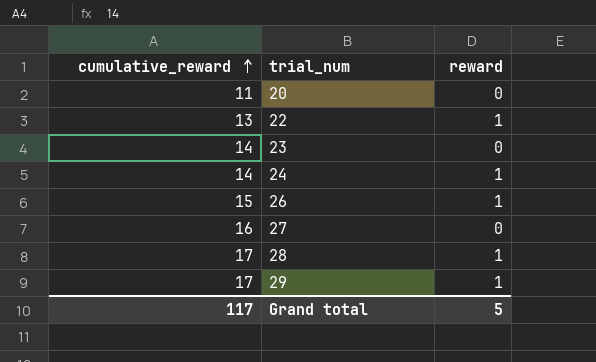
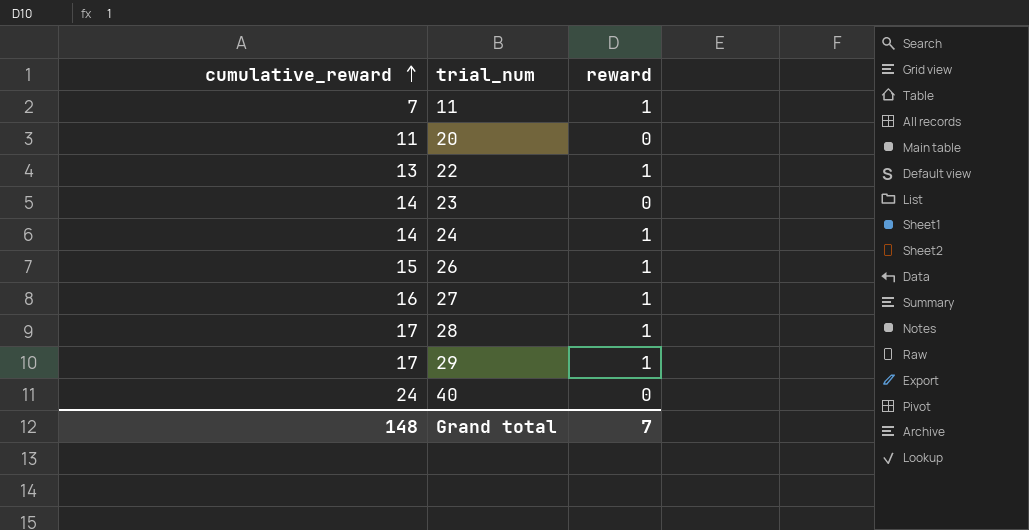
row 11: none -> 7 | 1
27 | reward: 0 -> 1
row 40: none -> 24 | 0
Grand total | cumulative_reward: 117 -> 148
Grand total | reward: 5 -> 7

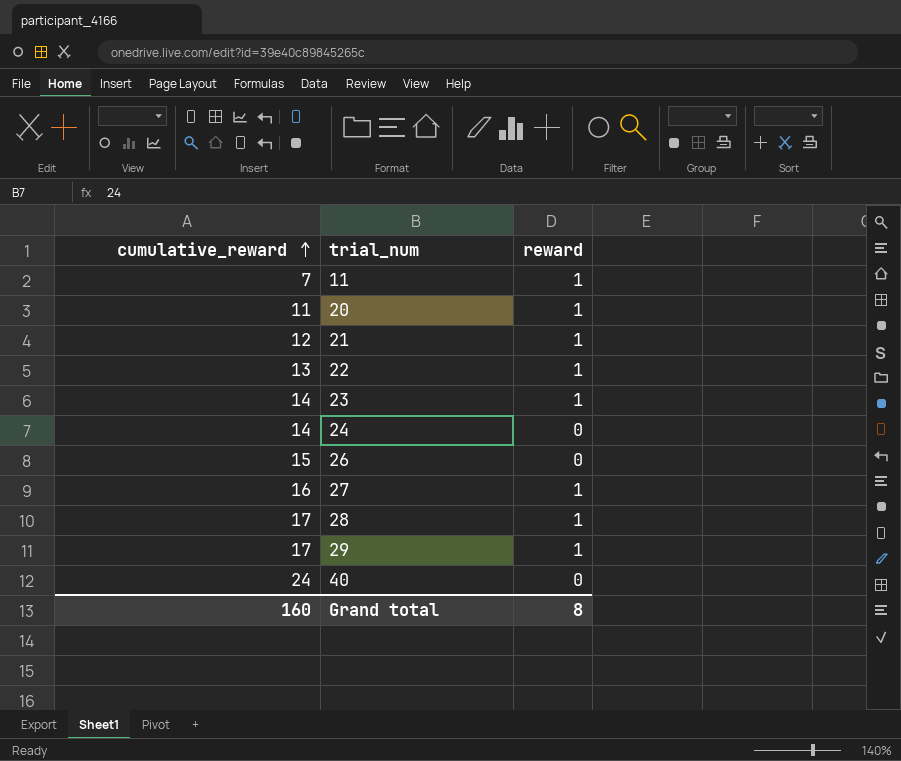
20 | reward: 0 -> 1
row 21: none -> 12 | 1
23 | reward: 0 -> 1
24 | reward: 1 -> 0
26 | reward: 1 -> 0
Grand total | cumulative_reward: 148 -> 160
Grand total | reward: 7 -> 8

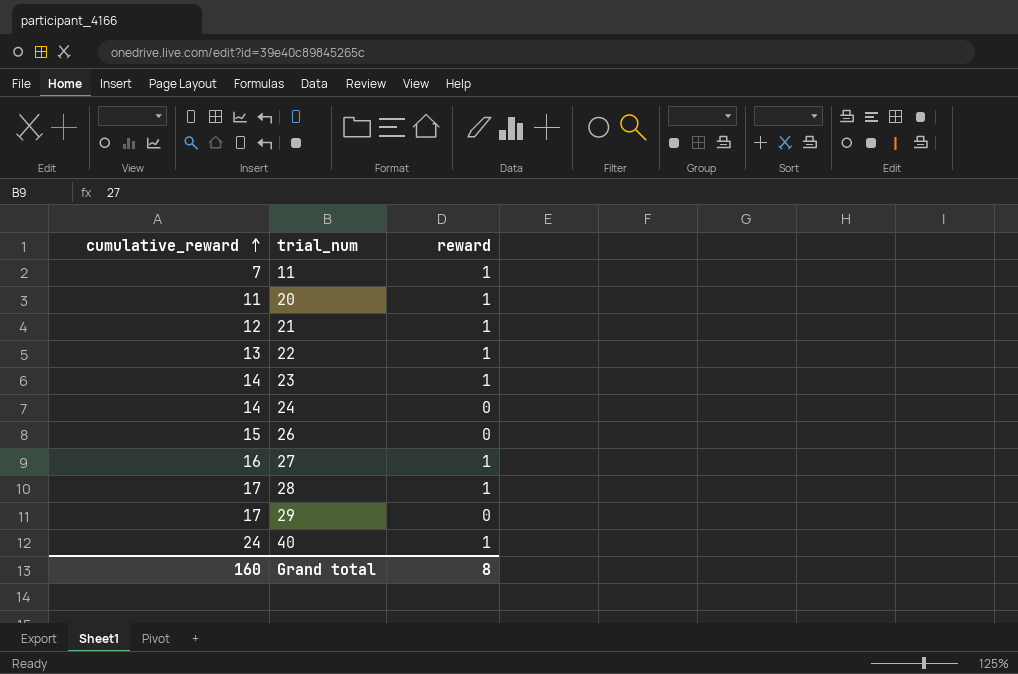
29 | reward: 1 -> 0
40 | reward: 0 -> 1

